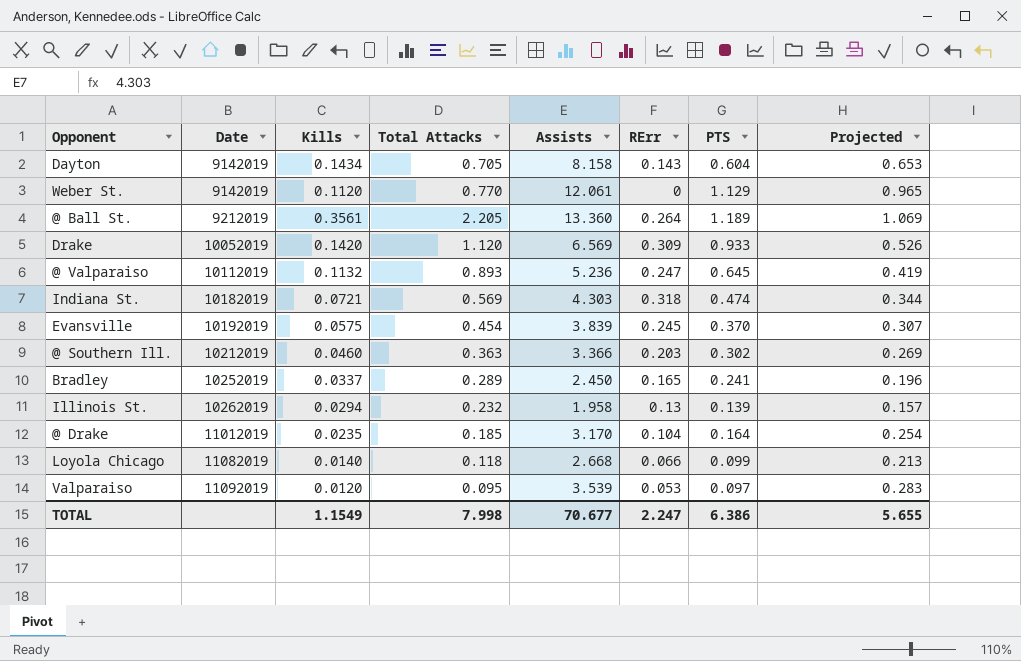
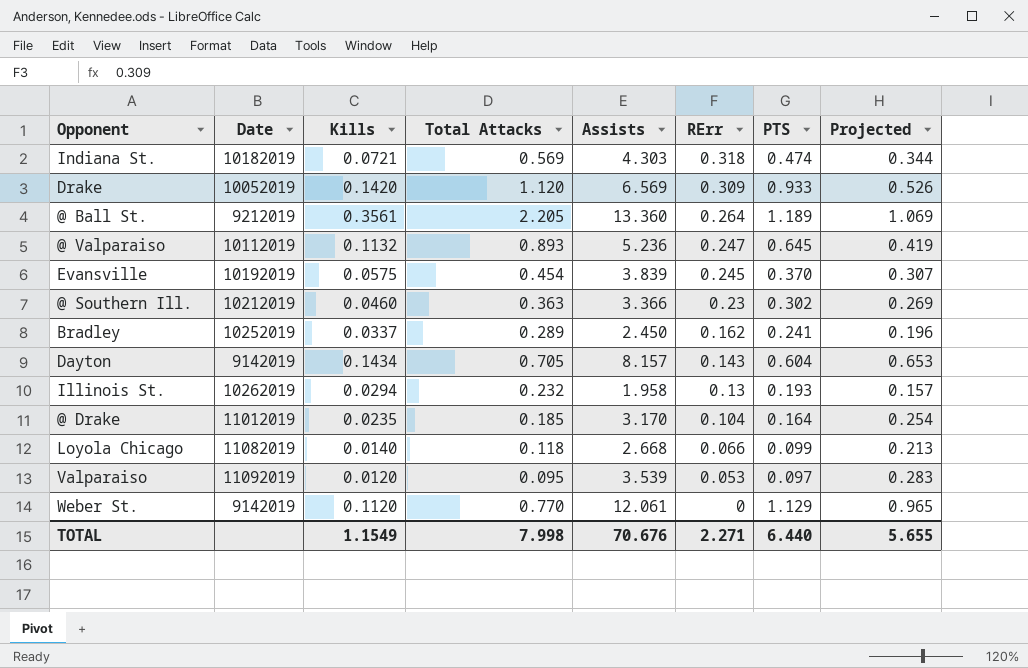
row order: Date ascending -> RErr descending
@ Southern Ill. | RErr: 0.203 -> 0.23
Bradley | RErr: 0.165 -> 0.162
Dayton | Assists: 8.158 -> 8.157
Illinois St. | PTS: 0.139 -> 0.193
TOTAL | Assists: 70.677 -> 70.676
TOTAL | RErr: 2.247 -> 2.271
TOTAL | PTS: 6.386 -> 6.440

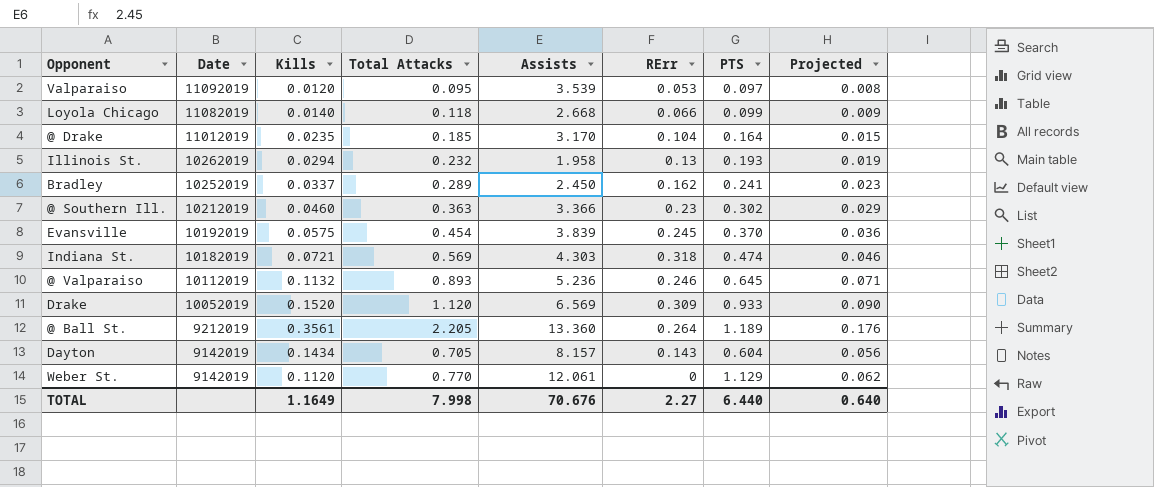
row order: RErr descending -> Date descending
column Projected | formula: [Assists] * 0.08 -> [Total Attacks] * 0.08
@ Valparaiso | RErr: 0.247 -> 0.246
Drake | Kills: 0.1420 -> 0.1520
TOTAL | Kills: 1.1549 -> 1.1649
TOTAL | RErr: 2.271 -> 2.27
TOTAL | Projected: 5.655 -> 0.640

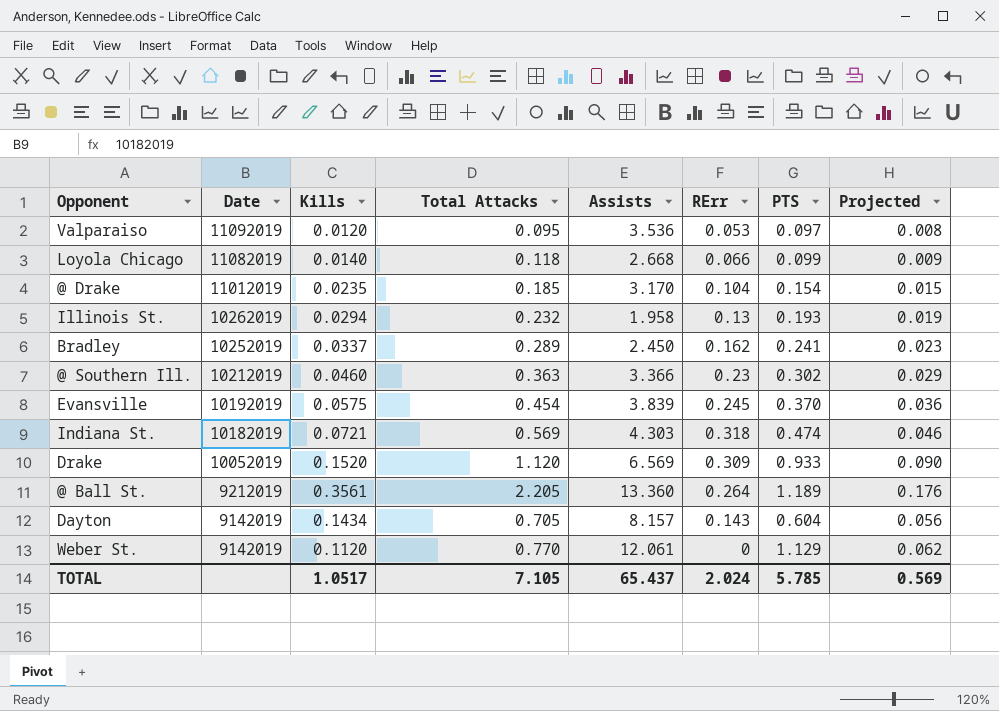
row @ Valparaiso: 10112019 | 0.1132 | 0.893 | 5.236 | 0.246 | 0.645 | 0.071 -> none
Valparaiso | Assists: 3.539 -> 3.536
@ Drake | PTS: 0.164 -> 0.154
TOTAL | Kills: 1.1649 -> 1.0517
TOTAL | Total Attacks: 7.998 -> 7.105
TOTAL | Assists: 70.676 -> 65.437
TOTAL | RErr: 2.27 -> 2.024
TOTAL | PTS: 6.440 -> 5.785
TOTAL | Projected: 0.640 -> 0.569

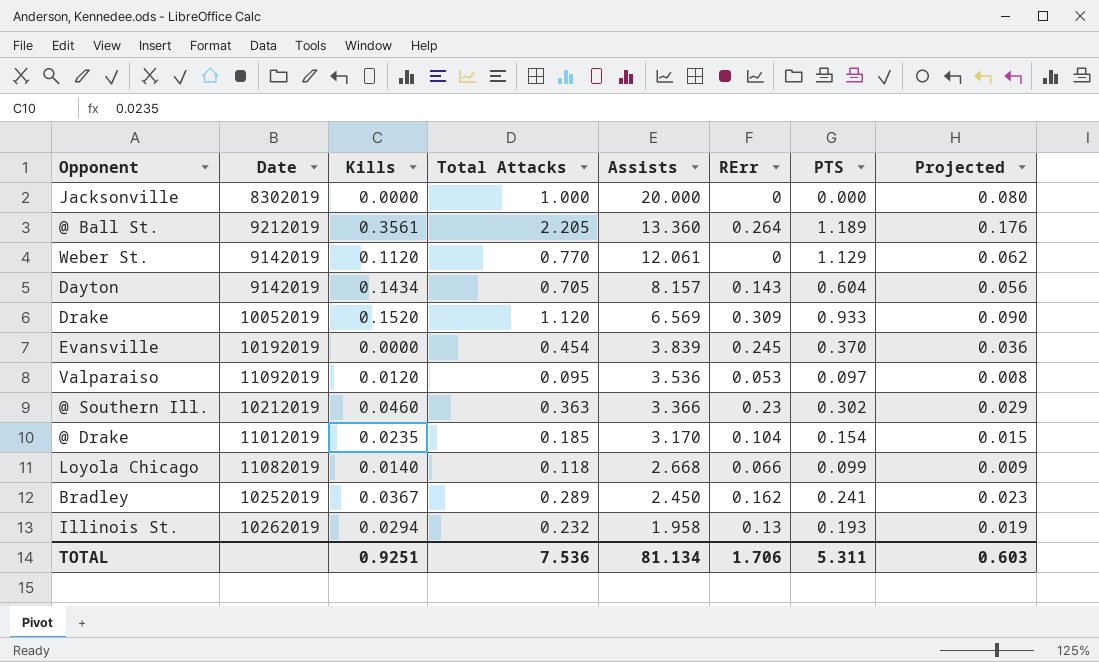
row order: Date descending -> Assists descending
row Indiana St.: 10182019 | 0.0721 | 0.569 | 4.303 | 0.318 | 0.474 | 0.046 -> none
row Jacksonville: none -> 8302019 | 0.0000 | 1.000 | 20.000 | 0 | 0.000 | 0.080
Evansville | Kills: 0.0575 -> 0.0000
Bradley | Kills: 0.0337 -> 0.0367
TOTAL | Kills: 1.0517 -> 0.9251
TOTAL | Total Attacks: 7.105 -> 7.536
TOTAL | Assists: 65.437 -> 81.134
TOTAL | RErr: 2.024 -> 1.706
TOTAL | PTS: 5.785 -> 5.311
TOTAL | Projected: 0.569 -> 0.603

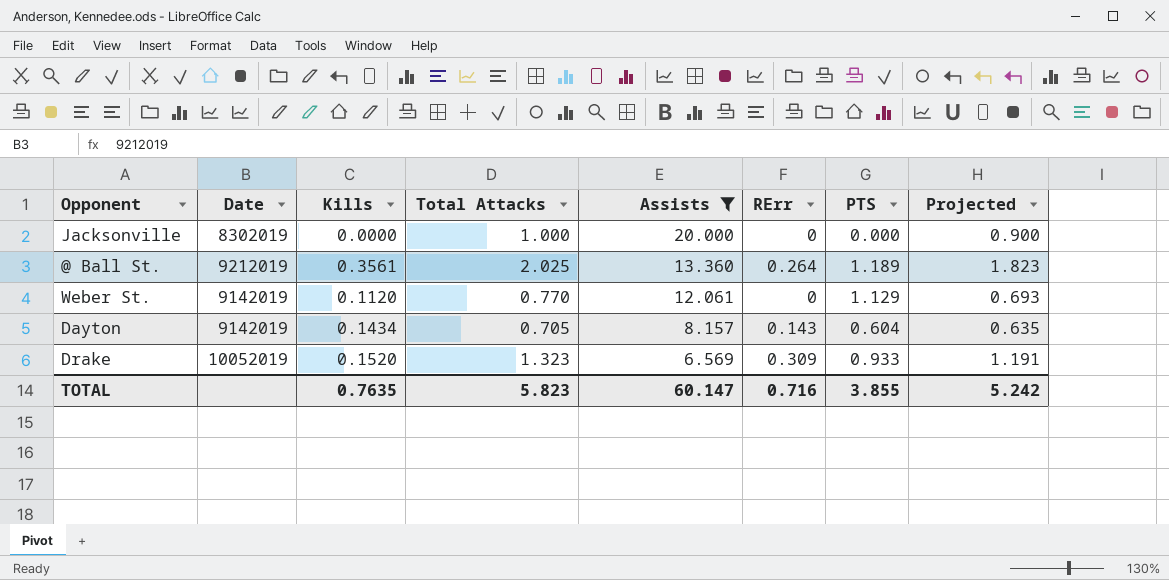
filter: none -> Assists >= 6.569
column Projected | formula: [Total Attacks] * 0.08 -> [Total Attacks] * 0.9
@ Ball St. | Total Attacks: 2.205 -> 2.025
Drake | Total Attacks: 1.120 -> 1.323
TOTAL | Kills: 0.9251 -> 0.7635
TOTAL | Total Attacks: 7.536 -> 5.823
TOTAL | Assists: 81.134 -> 60.147
TOTAL | RErr: 1.706 -> 0.716
TOTAL | PTS: 5.311 -> 3.855
TOTAL | Projected: 0.603 -> 5.242

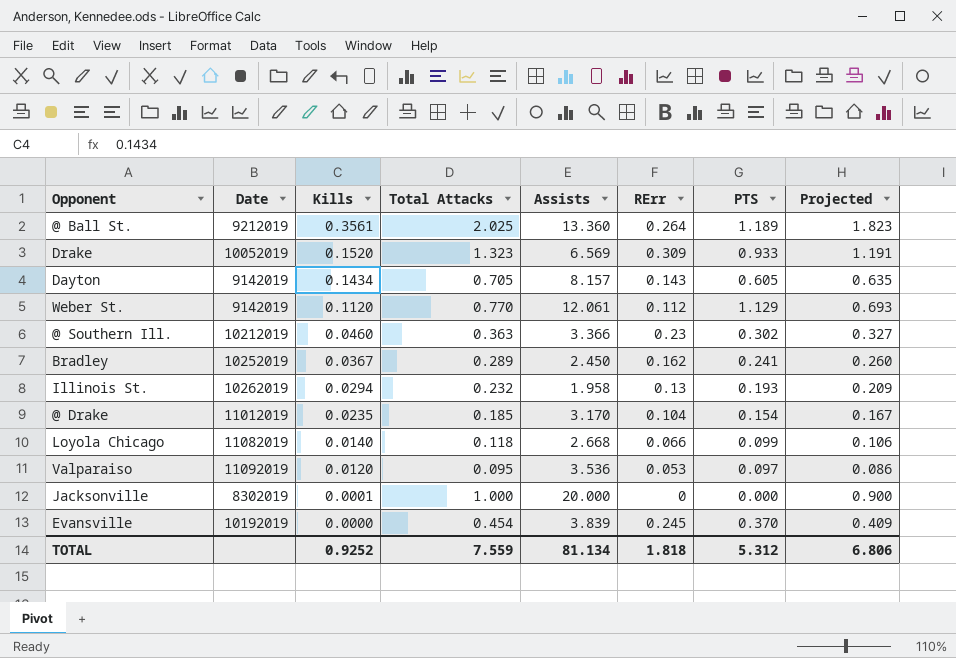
filter: Assists >= 6.569 -> none
row order: Assists descending -> Kills descending
Dayton | PTS: 0.604 -> 0.605
Weber St. | RErr: 0 -> 0.112
Jacksonville | Kills: 0.0000 -> 0.0001
TOTAL | Kills: 0.7635 -> 0.9252
TOTAL | Total Attacks: 5.823 -> 7.559
TOTAL | Assists: 60.147 -> 81.134
TOTAL | RErr: 0.716 -> 1.818
TOTAL | PTS: 3.855 -> 5.312
TOTAL | Projected: 5.242 -> 6.806

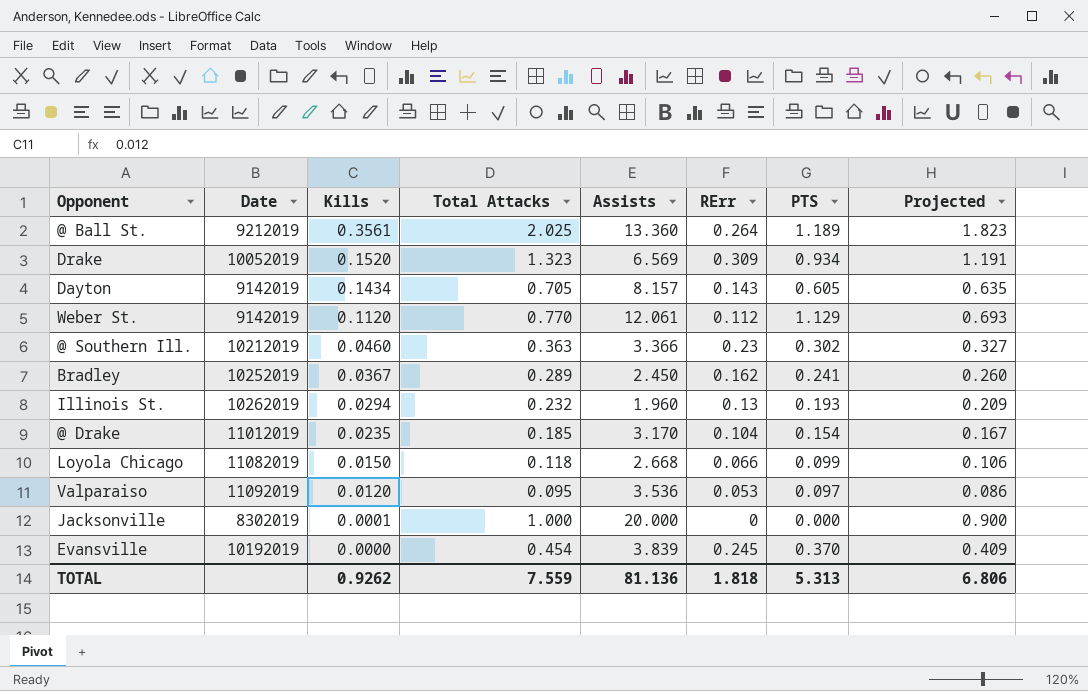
Drake | PTS: 0.933 -> 0.934
Illinois St. | Assists: 1.958 -> 1.960
Loyola Chicago | Kills: 0.0140 -> 0.0150
TOTAL | Kills: 0.9252 -> 0.9262
TOTAL | Assists: 81.134 -> 81.136
TOTAL | PTS: 5.312 -> 5.313

